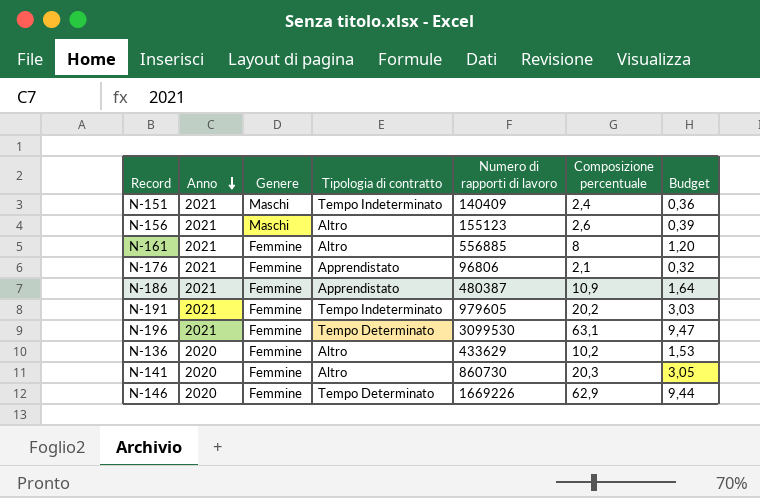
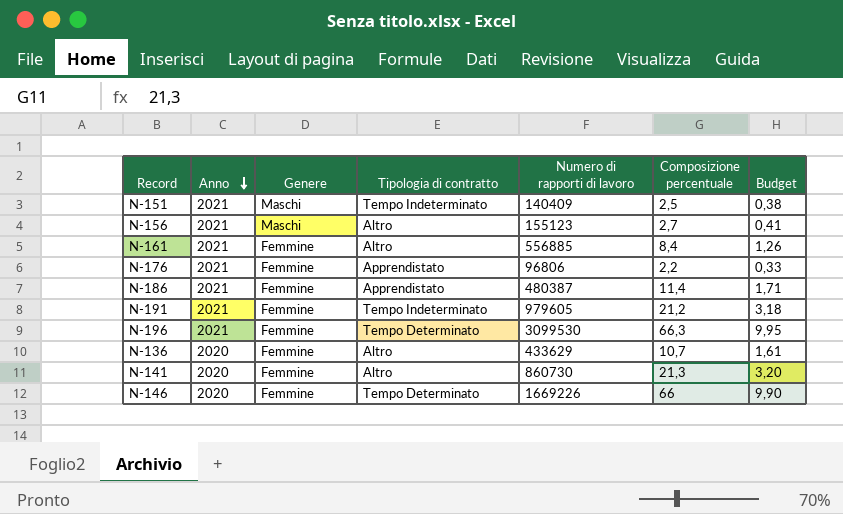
N-151 | Composizione percentuale: 2,4 -> 2,5
N-151 | Budget: 0,36 -> 0,38
N-156 | Composizione percentuale: 2,6 -> 2,7
N-156 | Budget: 0,39 -> 0,41
N-161 | Composizione percentuale: 8 -> 8,4
N-161 | Budget: 1,20 -> 1,26
N-176 | Composizione percentuale: 2,1 -> 2,2
N-176 | Budget: 0,32 -> 0,33
N-186 | Composizione percentuale: 10,9 -> 11,4
N-186 | Budget: 1,64 -> 1,71
N-191 | Composizione percentuale: 20,2 -> 21,2
N-191 | Budget: 3,03 -> 3,18
N-196 | Composizione percentuale: 63,1 -> 66,3
N-196 | Budget: 9,47 -> 9,95
N-136 | Composizione percentuale: 10,2 -> 10,7
N-136 | Budget: 1,53 -> 1,61
N-141 | Composizione percentuale: 20,3 -> 21,3
N-141 | Budget: 3,05 -> 3,20
N-146 | Composizione percentuale: 62,9 -> 66
N-146 | Budget: 9,44 -> 9,90

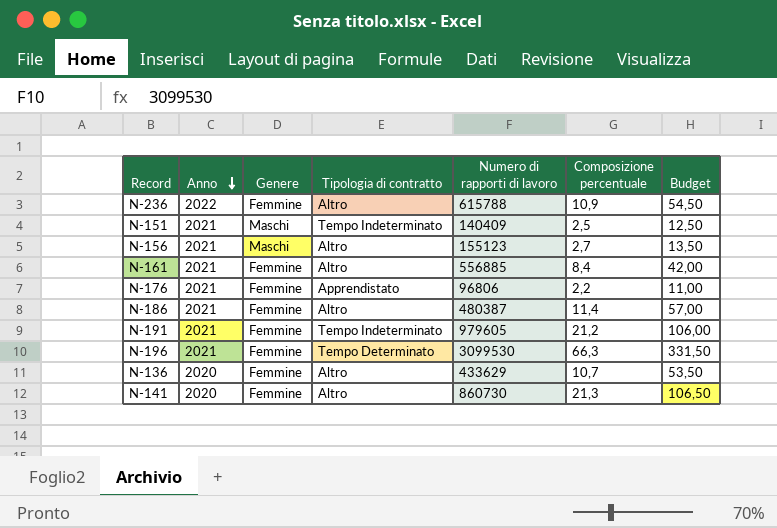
column Budget | formula: [Composizione percentuale] * 0,15 -> [Composizione percentuale] * 5
row N-146: 2020 | Femmine | Tempo Determinato | 1669226 | 66 | 9,90 -> none
row N-236: none -> 2022 | Femmine | Altro | 615788 | 10,9 | 54,50
N-186 | Tipologia di contratto: Apprendistato -> Altro

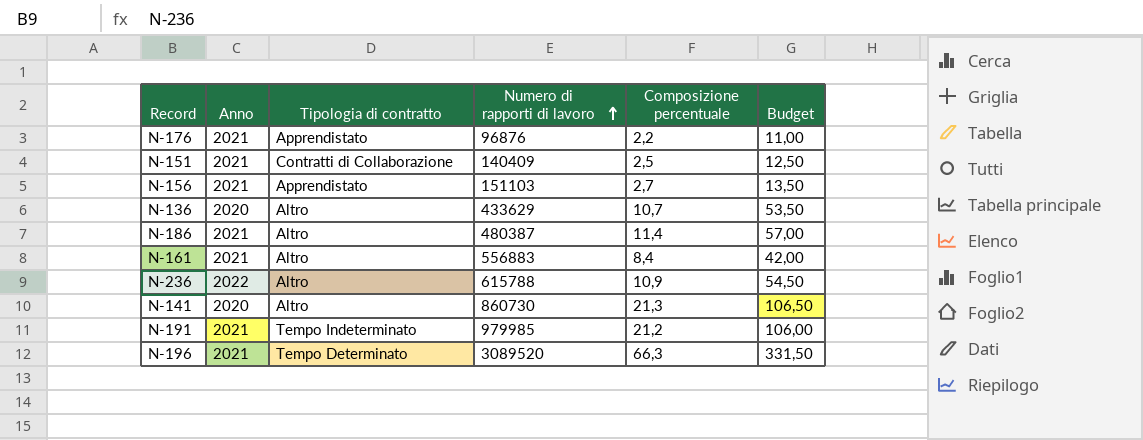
row order: Anno descending -> Numero di rapporti di lavoro ascending
column Genere | position: 3 -> none
N-176 | Numero di rapporti di lavoro: 96806 -> 96876
N-151 | Tipologia di contratto: Tempo Indeterminato -> Contratti di Collaborazione
N-156 | Tipologia di contratto: Altro -> Apprendistato
N-156 | Numero di rapporti di lavoro: 155123 -> 151103
N-161 | Numero di rapporti di lavoro: 556885 -> 556883
N-191 | Numero di rapporti di lavoro: 979605 -> 979985
N-196 | Numero di rapporti di lavoro: 3099530 -> 3089520

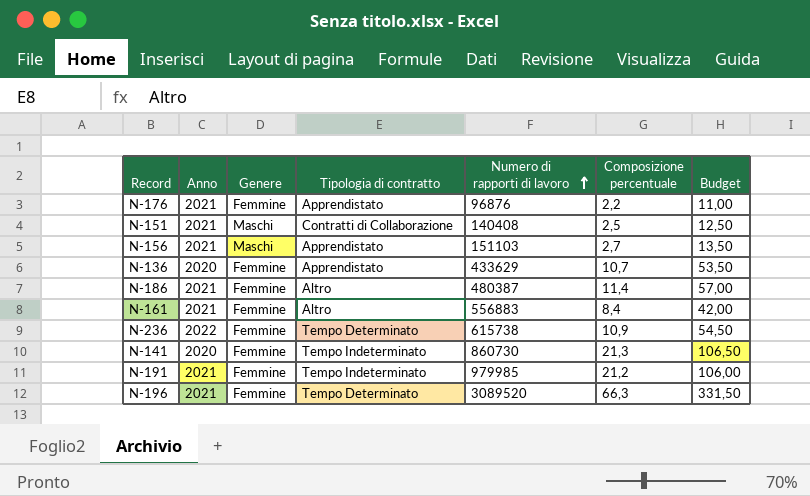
column Genere | position: none -> 3
N-151 | Numero di rapporti di lavoro: 140409 -> 140408
N-136 | Tipologia di contratto: Altro -> Apprendistato
N-236 | Tipologia di contratto: Altro -> Tempo Determinato
N-236 | Numero di rapporti di lavoro: 615788 -> 615738
N-141 | Tipologia di contratto: Altro -> Tempo Indeterminato

